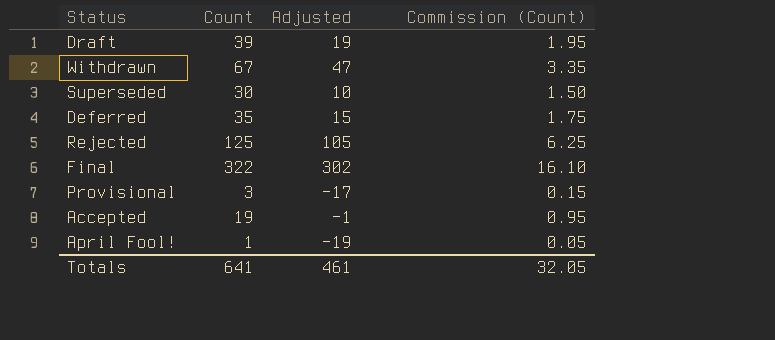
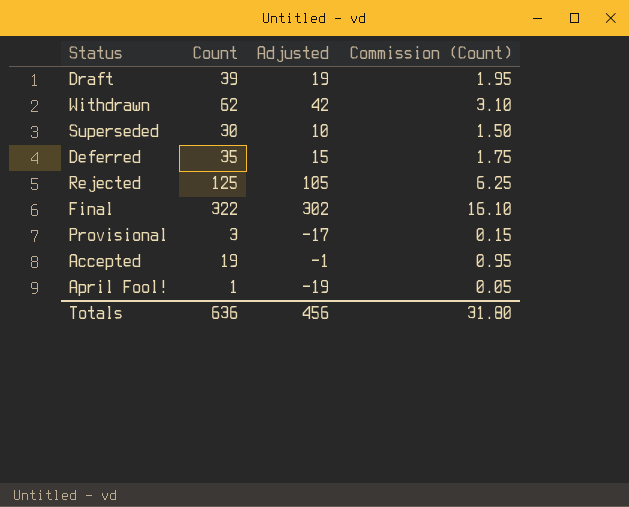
Withdrawn | Count: 67 -> 62
Withdrawn | Adjusted: 47 -> 42
Withdrawn | Commission (Count): 3.35 -> 3.10
Totals | Count: 641 -> 636
Totals | Adjusted: 461 -> 456
Totals | Commission (Count): 32.05 -> 31.80

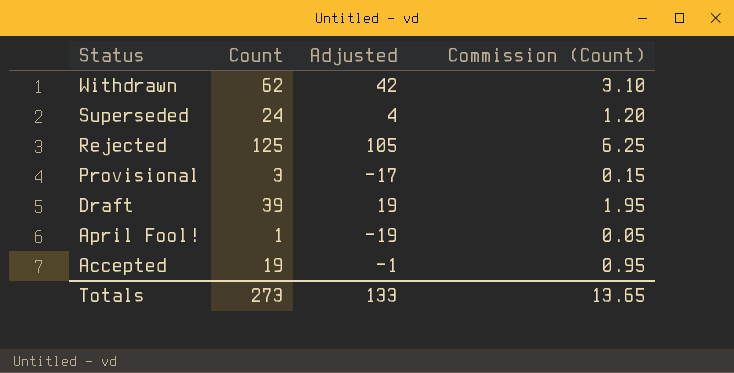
row order: none -> Status descending
row Deferred: 35 | 15 | 1.75 -> none
row Final: 322 | 302 | 16.10 -> none
Superseded | Count: 30 -> 24
Superseded | Adjusted: 10 -> 4
Superseded | Commission (Count): 1.50 -> 1.20
Totals | Count: 636 -> 273
Totals | Adjusted: 456 -> 133
Totals | Commission (Count): 31.80 -> 13.65

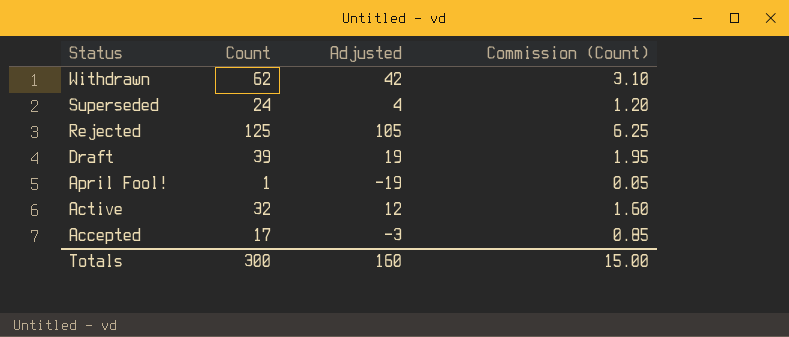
row Provisional: 3 | -17 | 0.15 -> none
row Active: none -> 32 | 12 | 1.60
Accepted | Count: 19 -> 17
Accepted | Adjusted: -1 -> -3
Accepted | Commission (Count): 0.95 -> 0.85
Totals | Count: 273 -> 300
Totals | Adjusted: 133 -> 160
Totals | Commission (Count): 13.65 -> 15.00

